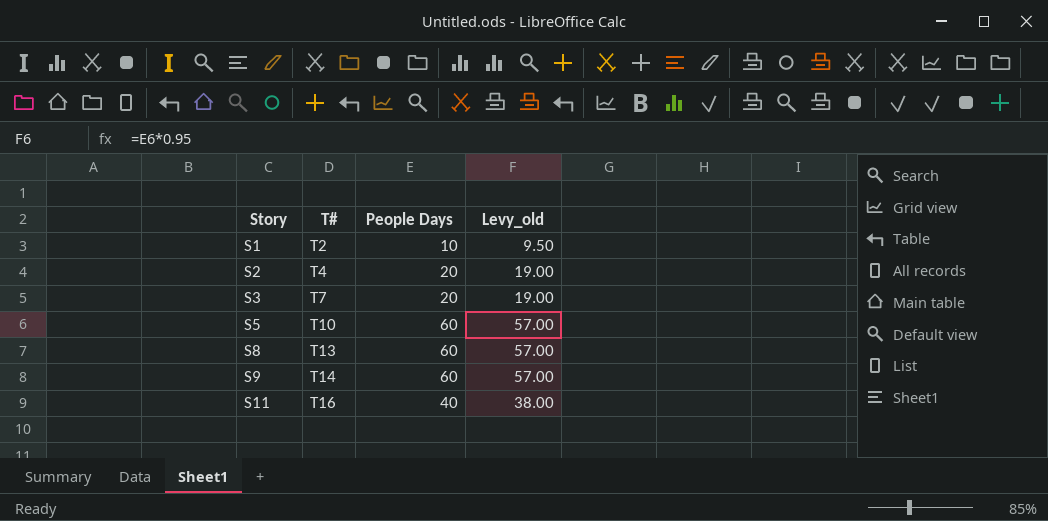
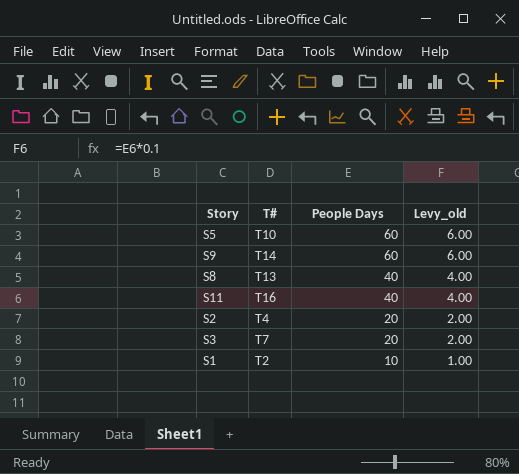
row order: Story ascending -> People Days descending
column Levy_old | formula: [People Days] * 0.95 -> [People Days] * 0.1
S8 | People Days: 60 -> 40

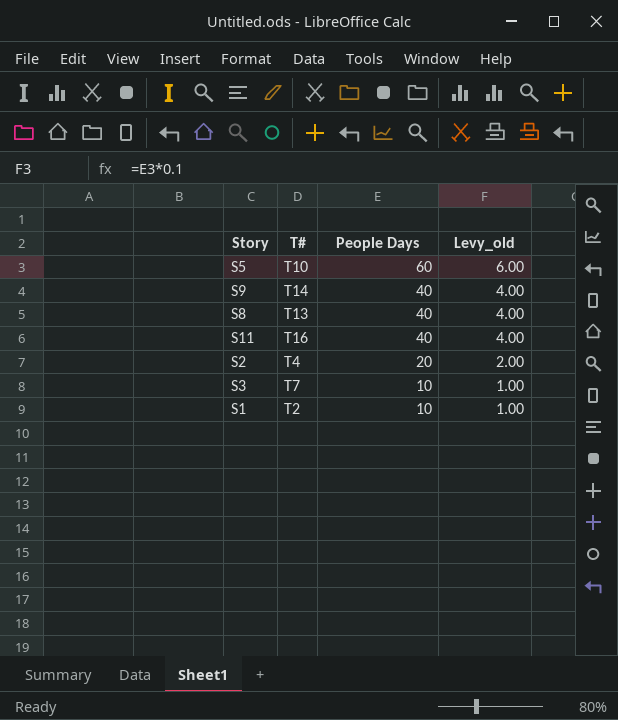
S9 | People Days: 60 -> 40
S9 | Levy_old: 6.00 -> 4.00
S3 | People Days: 20 -> 10
S3 | Levy_old: 2.00 -> 1.00

